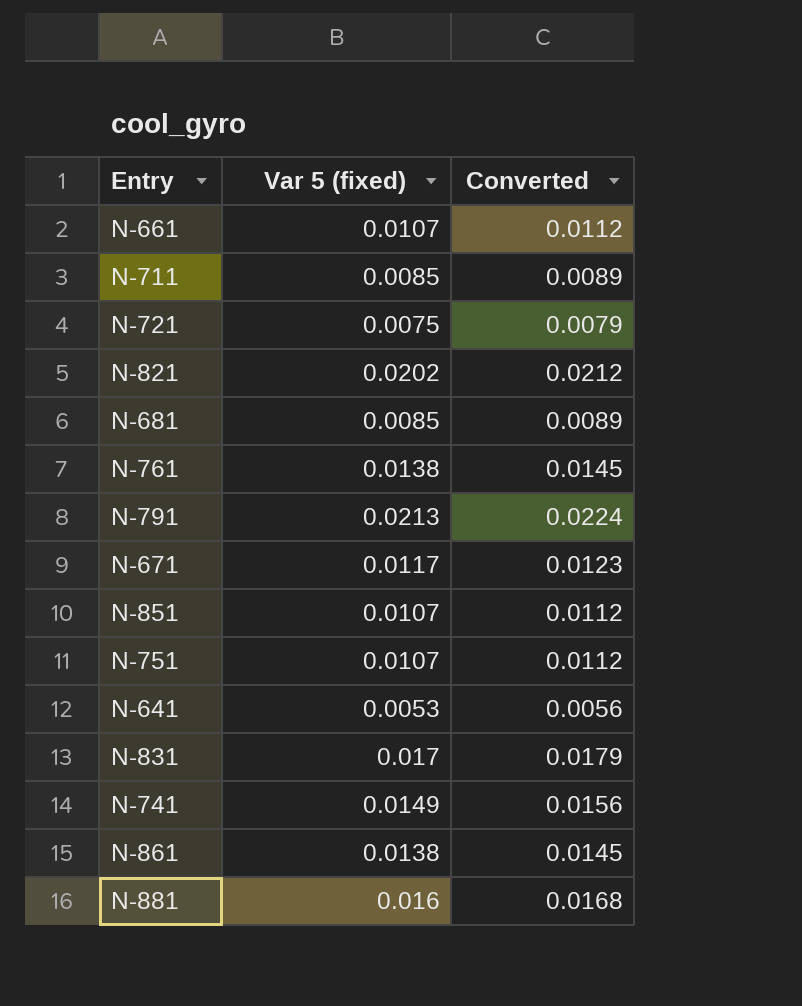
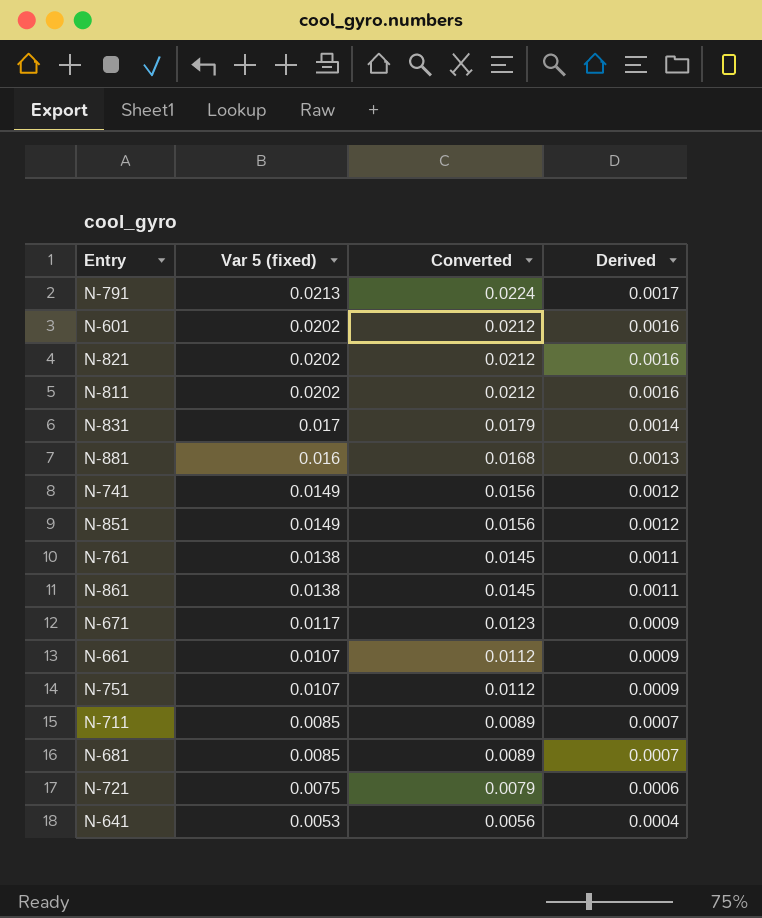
row order: none -> Var 5 (fixed) descending
column Derived | formula: none -> [Var 5 (fixed)] * 0.08
row N-601: none -> 0.0202 | 0.0212 | 0.0016
row N-811: none -> 0.0202 | 0.0212 | 0.0016
N-851 | Var 5 (fixed): 0.0107 -> 0.0149
N-851 | Converted: 0.0112 -> 0.0156

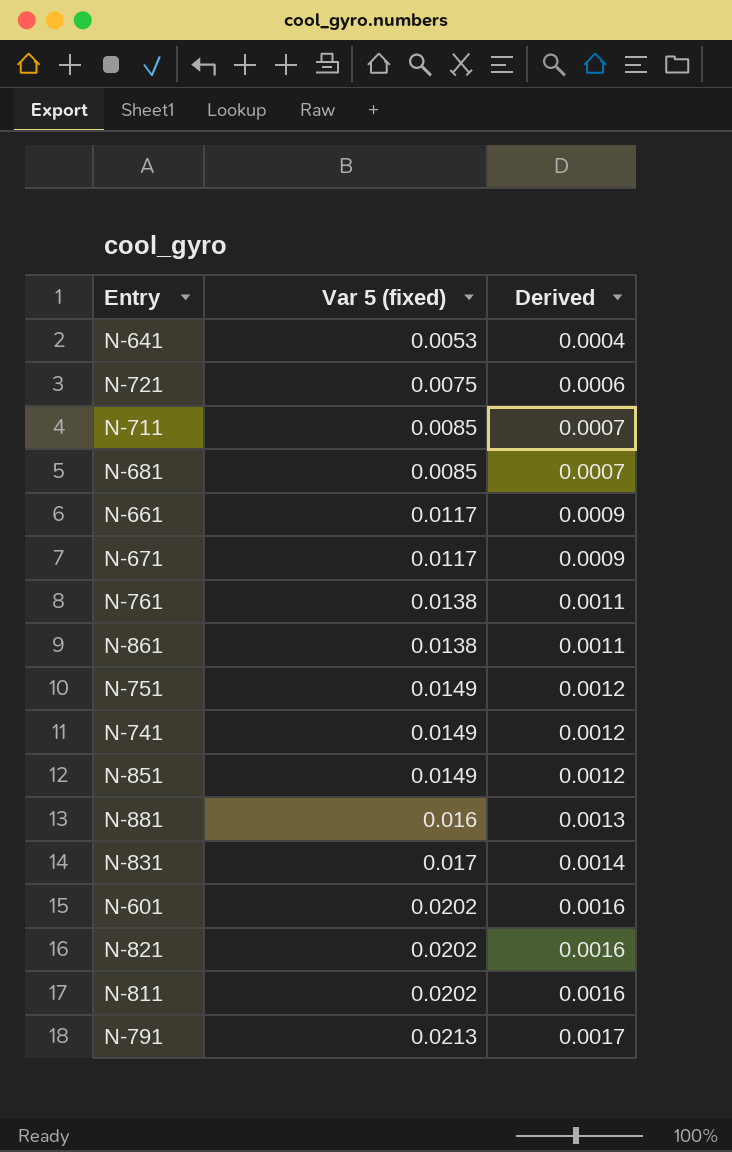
row order: Var 5 (fixed) descending -> Var 5 (fixed) ascending
column Converted | formula: [Var 5 (fixed)] * 1.05 -> none
N-661 | Var 5 (fixed): 0.0107 -> 0.0117
N-751 | Var 5 (fixed): 0.0107 -> 0.0149
N-751 | Derived: 0.0009 -> 0.0012

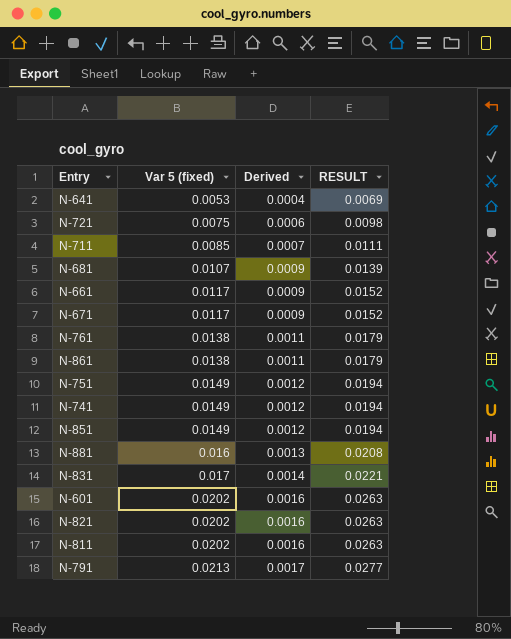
column RESULT | formula: none -> [Var 5 (fixed)] * 1.3
N-681 | Var 5 (fixed): 0.0085 -> 0.0107
N-681 | Derived: 0.0007 -> 0.0009

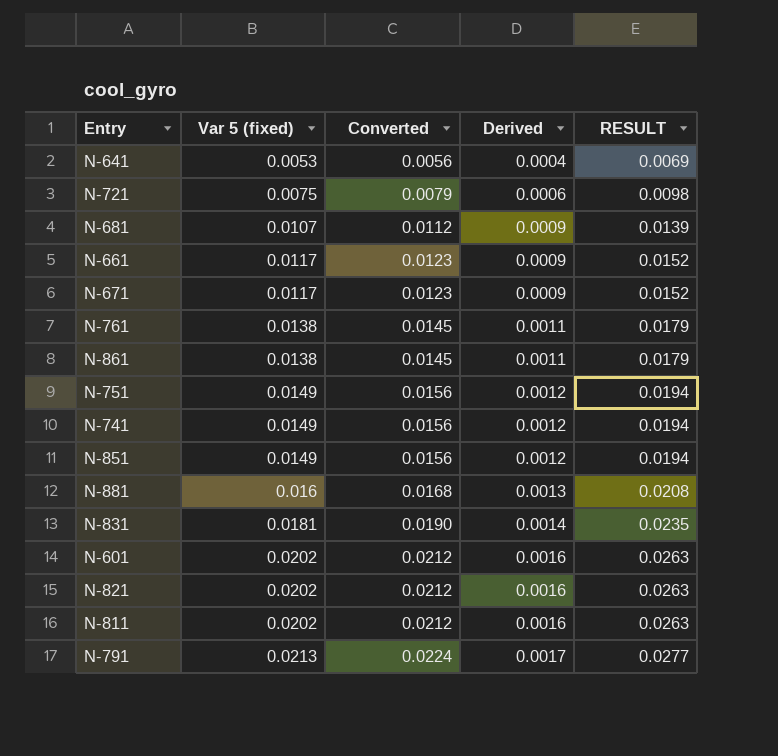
column Converted | formula: none -> [Var 5 (fixed)] * 1.05
row N-711: 0.0085 | 0.0007 | 0.0111 -> none
N-831 | Var 5 (fixed): 0.017 -> 0.0181
N-831 | RESULT: 0.0221 -> 0.0235

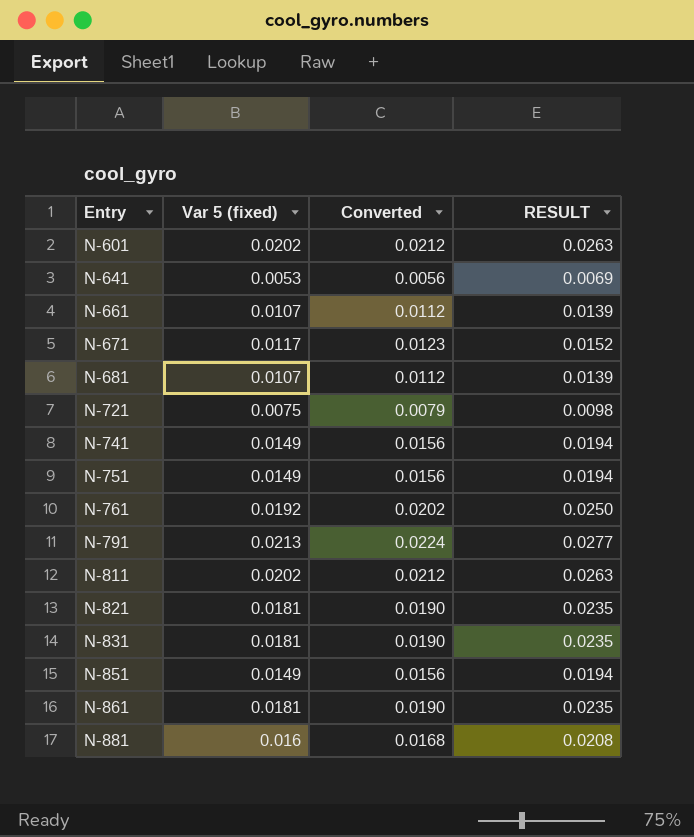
row order: Var 5 (fixed) ascending -> Entry ascending
column Derived | formula: [Var 5 (fixed)] * 0.08 -> none
N-661 | Var 5 (fixed): 0.0117 -> 0.0107
N-661 | Converted: 0.0123 -> 0.0112
N-661 | RESULT: 0.0152 -> 0.0139
N-761 | Var 5 (fixed): 0.0138 -> 0.0192
N-761 | Converted: 0.0145 -> 0.0202
N-761 | RESULT: 0.0179 -> 0.0250
N-821 | Var 5 (fixed): 0.0202 -> 0.0181
N-821 | Converted: 0.0212 -> 0.0190
N-821 | RESULT: 0.0263 -> 0.0235
N-861 | Var 5 (fixed): 0.0138 -> 0.0181
N-861 | Converted: 0.0145 -> 0.0190
N-861 | RESULT: 0.0179 -> 0.0235

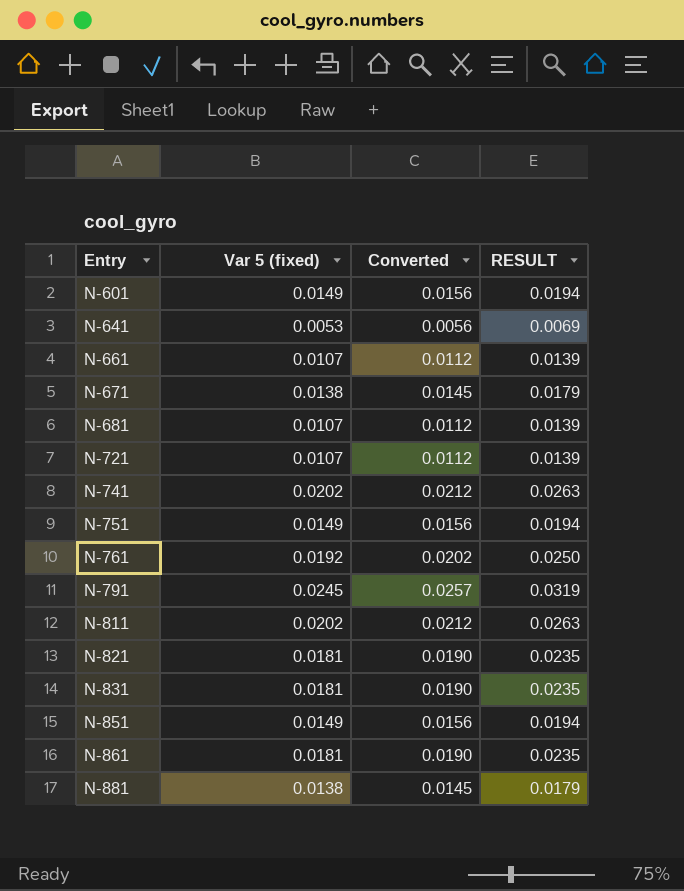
N-601 | Var 5 (fixed): 0.0202 -> 0.0149
N-601 | Converted: 0.0212 -> 0.0156
N-601 | RESULT: 0.0263 -> 0.0194
N-671 | Var 5 (fixed): 0.0117 -> 0.0138
N-671 | Converted: 0.0123 -> 0.0145
N-671 | RESULT: 0.0152 -> 0.0179
N-721 | Var 5 (fixed): 0.0075 -> 0.0107
N-721 | Converted: 0.0079 -> 0.0112
N-721 | RESULT: 0.0098 -> 0.0139
N-741 | Var 5 (fixed): 0.0149 -> 0.0202
N-741 | Converted: 0.0156 -> 0.0212
N-741 | RESULT: 0.0194 -> 0.0263
N-791 | Var 5 (fixed): 0.0213 -> 0.0245
N-791 | Converted: 0.0224 -> 0.0257
N-791 | RESULT: 0.0277 -> 0.0319
N-881 | Var 5 (fixed): 0.016 -> 0.0138
N-881 | Converted: 0.0168 -> 0.0145
N-881 | RESULT: 0.0208 -> 0.0179

